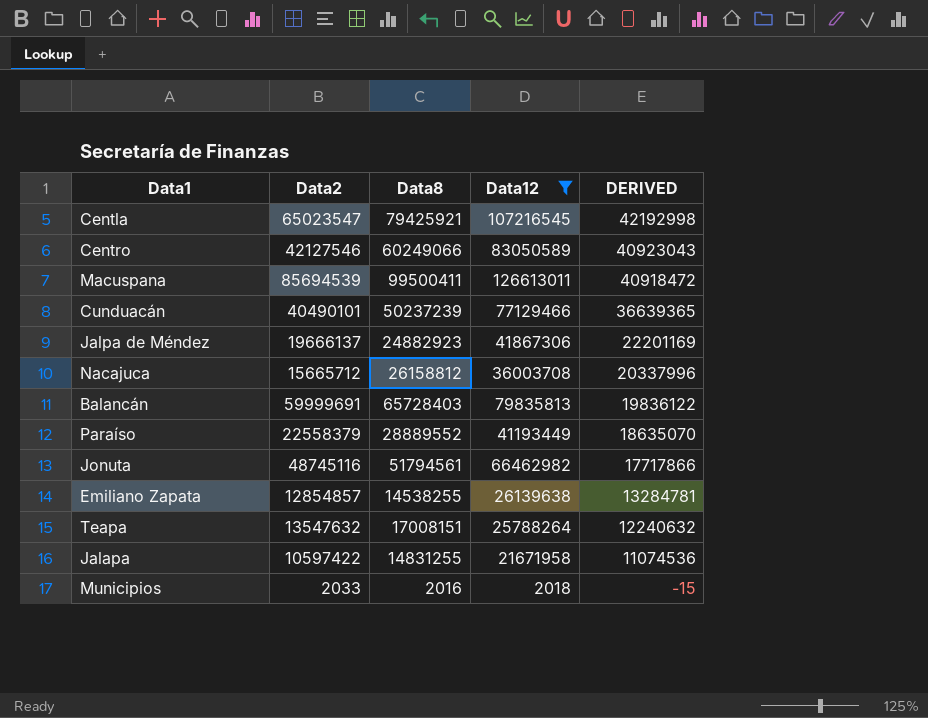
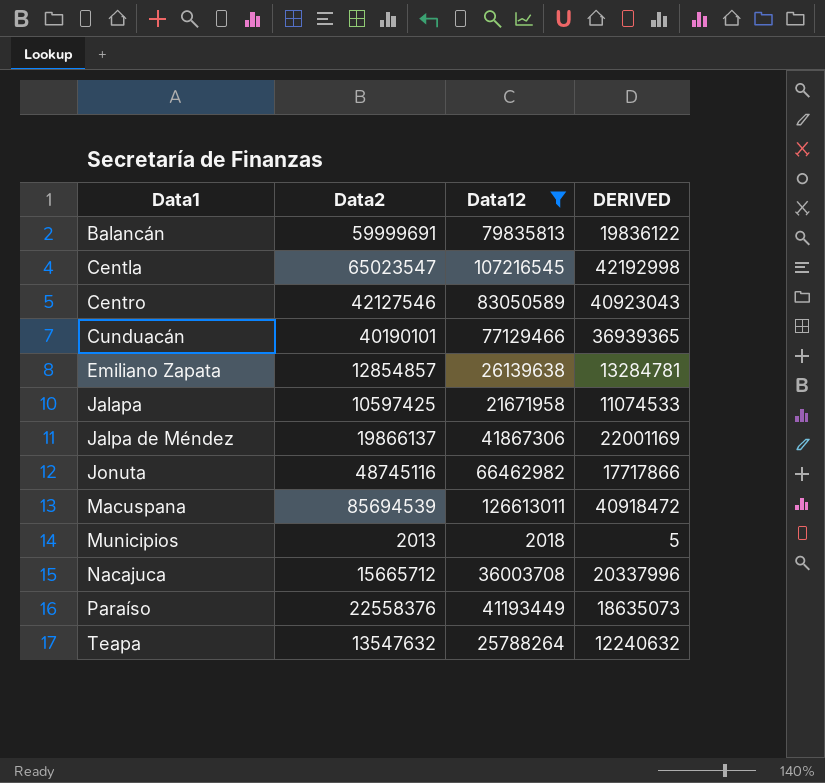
row order: DERIVED descending -> Data1 ascending
column Data8 | position: 3 -> none
Cunduacán | Data2: 40490101 -> 40190101
Cunduacán | DERIVED: 36639365 -> 36939365
Jalapa | Data2: 10597422 -> 10597425
Jalapa | DERIVED: 11074536 -> 11074533
Jalpa de Méndez | Data2: 19666137 -> 19866137
Jalpa de Méndez | DERIVED: 22201169 -> 22001169
Municipios | Data2: 2033 -> 2013
Municipios | DERIVED: -15 -> 5
Paraíso | Data2: 22558379 -> 22558376
Paraíso | DERIVED: 18635070 -> 18635073

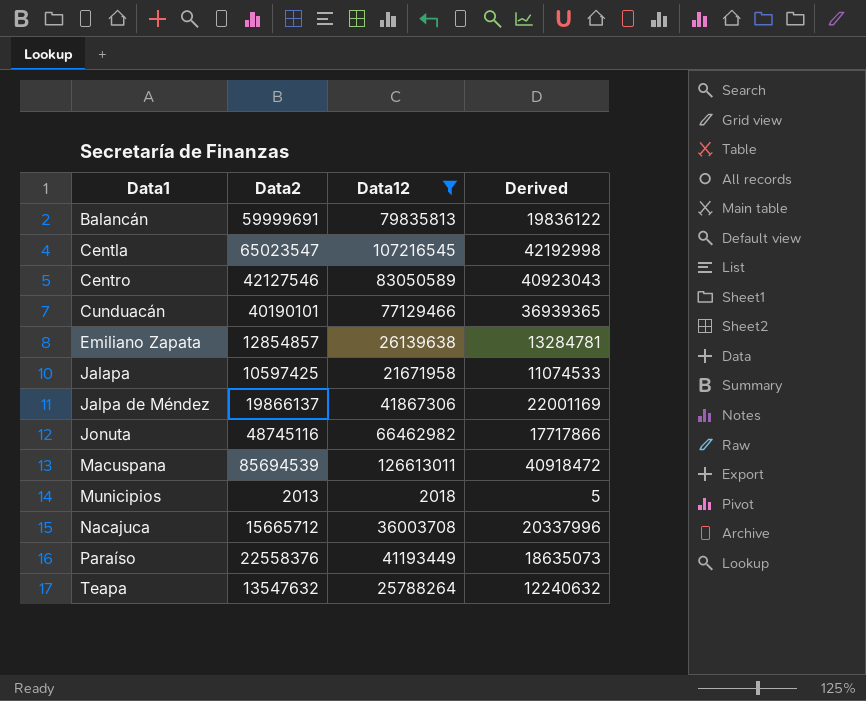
column name: DERIVED -> Derived

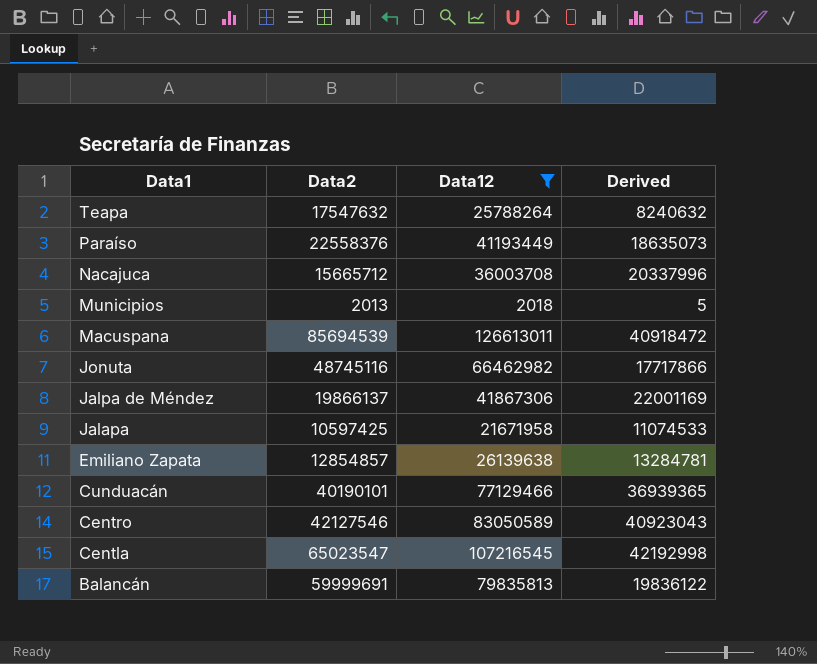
row order: Data1 ascending -> Data1 descending
Teapa | Data2: 13547632 -> 17547632
Teapa | Derived: 12240632 -> 8240632

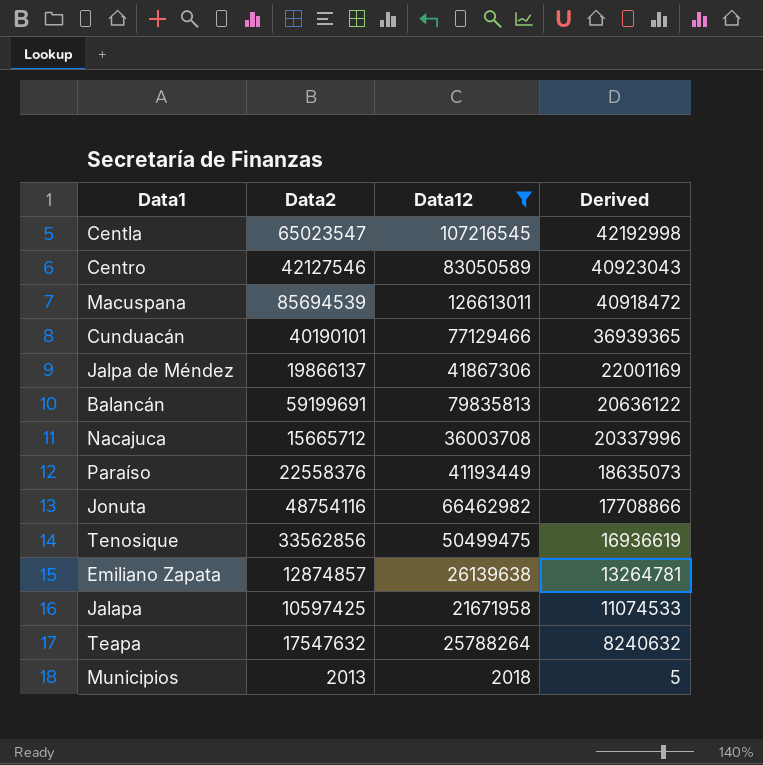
row order: Data1 descending -> Derived descending
Balancán | Data2: 59999691 -> 59199691
Balancán | Derived: 19836122 -> 20636122
Jonuta | Data2: 48745116 -> 48754116
Jonuta | Derived: 17717866 -> 17708866
row Tenosique: none -> 33562856 | 50499475 | 16936619
Emiliano Zapata | Data2: 12854857 -> 12874857
Emiliano Zapata | Derived: 13284781 -> 13264781

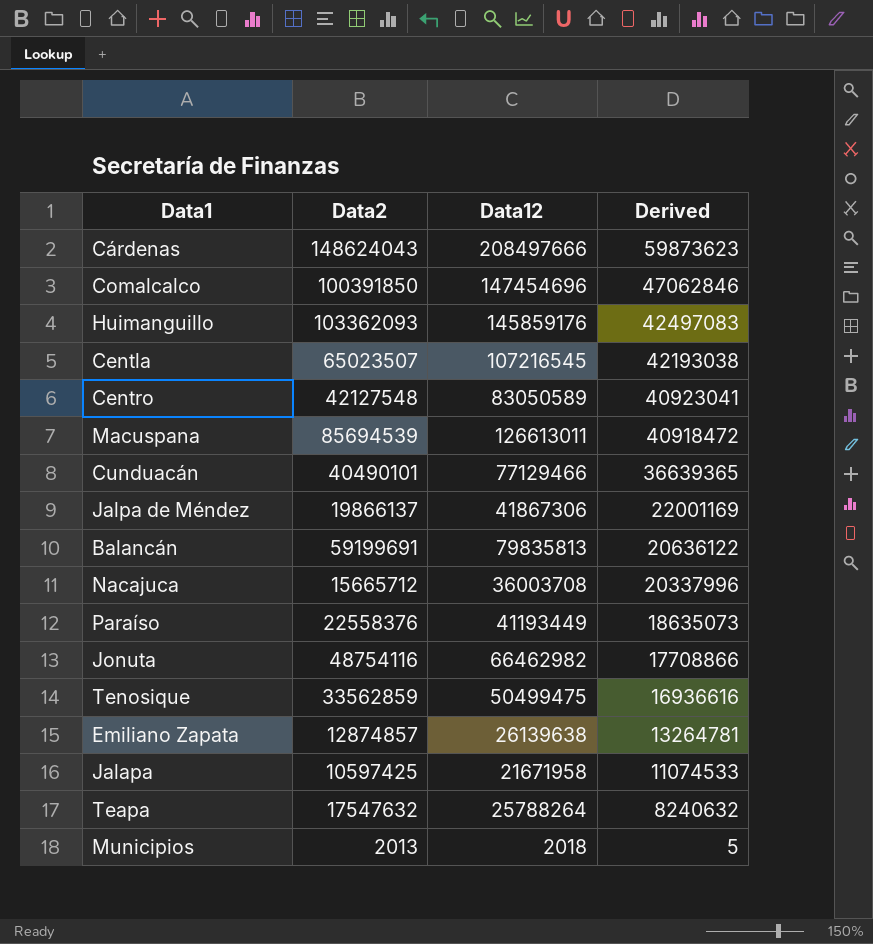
filter: Data12 <= 126613011 -> none
Centla | Data2: 65023547 -> 65023507
Centla | Derived: 42192998 -> 42193038
Centro | Data2: 42127546 -> 42127548
Centro | Derived: 40923043 -> 40923041
Cunduacán | Data2: 40190101 -> 40490101
Cunduacán | Derived: 36939365 -> 36639365
Tenosique | Data2: 33562856 -> 33562859
Tenosique | Derived: 16936619 -> 16936616

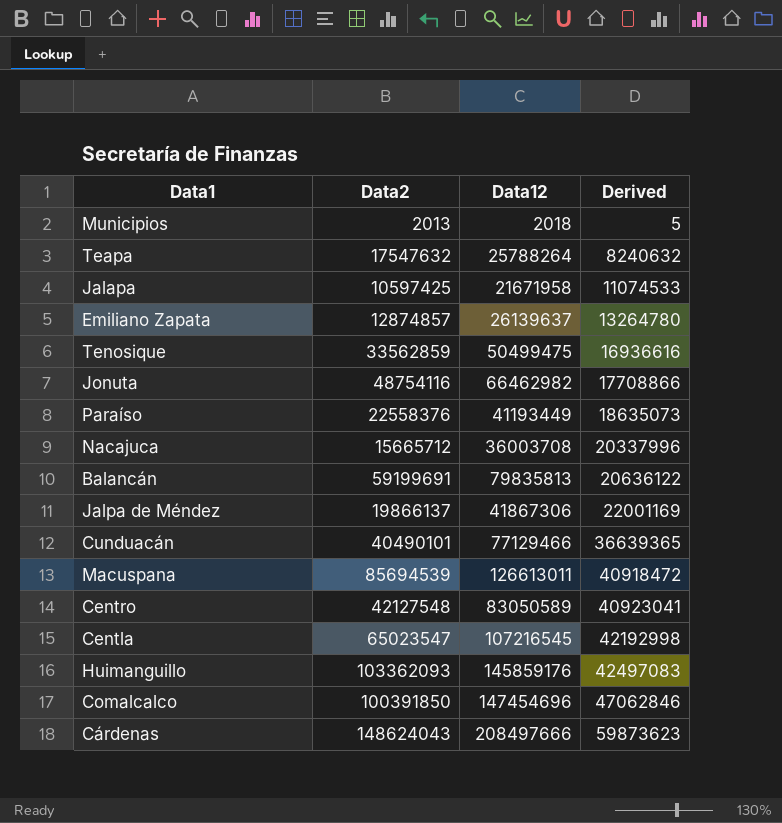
row order: Derived descending -> Derived ascending
Emiliano Zapata | Data12: 26139638 -> 26139637
Emiliano Zapata | Derived: 13264781 -> 13264780
Centla | Data2: 65023507 -> 65023547
Centla | Derived: 42193038 -> 42192998

